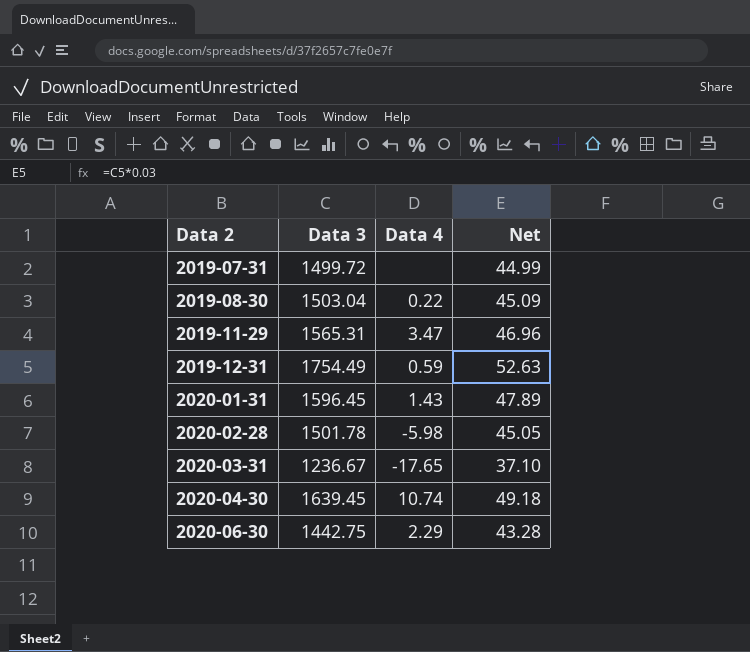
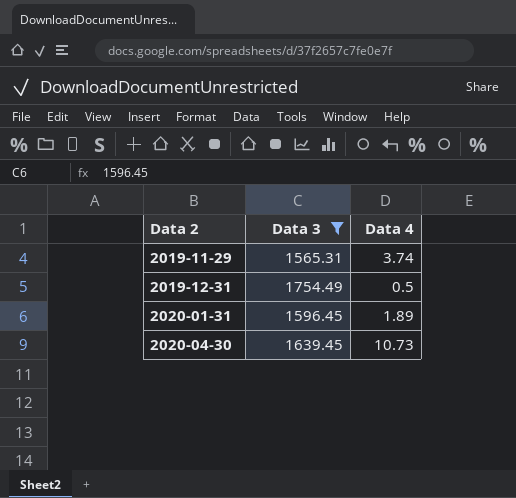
filter: none -> Data 3 >= 1565.31
column Net | formula: [Data 3] * 0.03 -> none
2019-11-29 | Data 4: 3.47 -> 3.74
2019-12-31 | Data 4: 0.59 -> 0.5
2020-01-31 | Data 4: 1.43 -> 1.89
2020-04-30 | Data 4: 10.74 -> 10.73

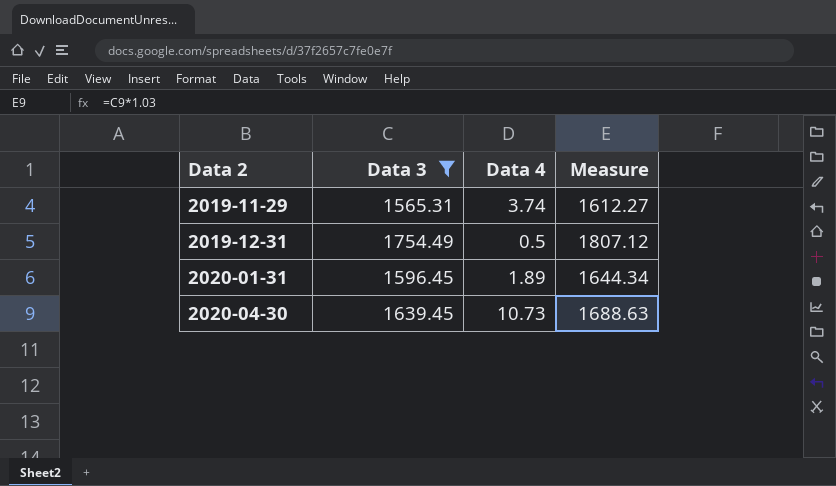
column Measure | formula: none -> [Data 3] * 1.03

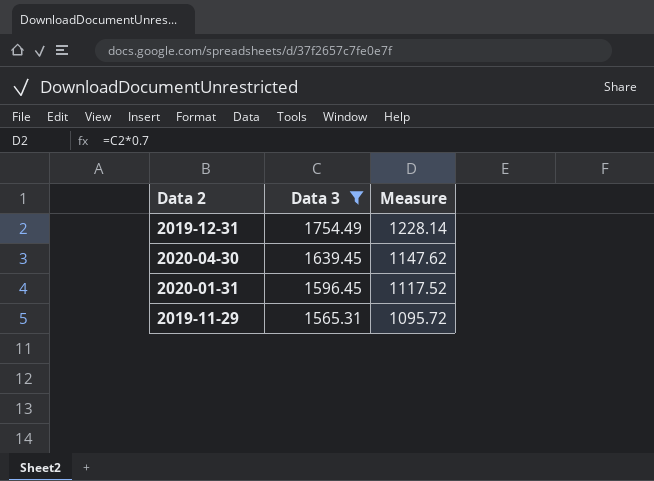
row order: Data 2 ascending -> Data 3 descending
column Data 4 | position: 3 -> none
column Measure | formula: [Data 3] * 1.03 -> [Data 3] * 0.7

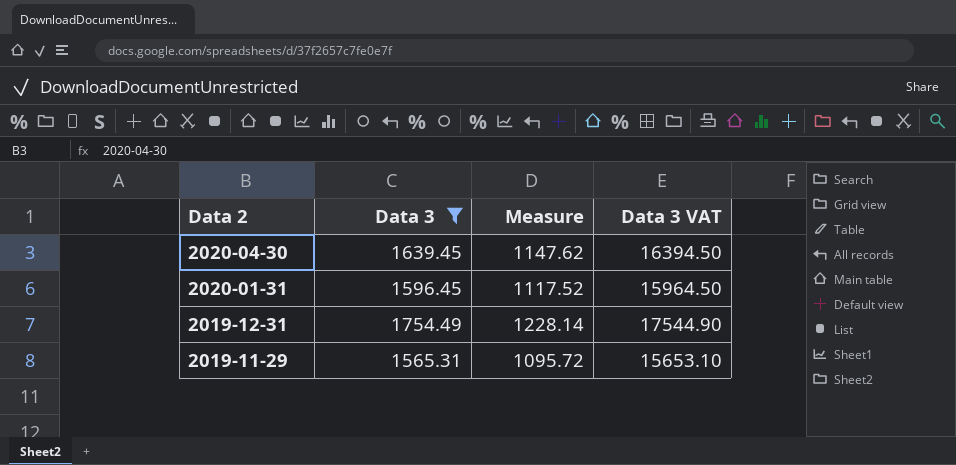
row order: Data 3 descending -> Data 2 descending
column Data 3 VAT | formula: none -> [Data 3] * 10

